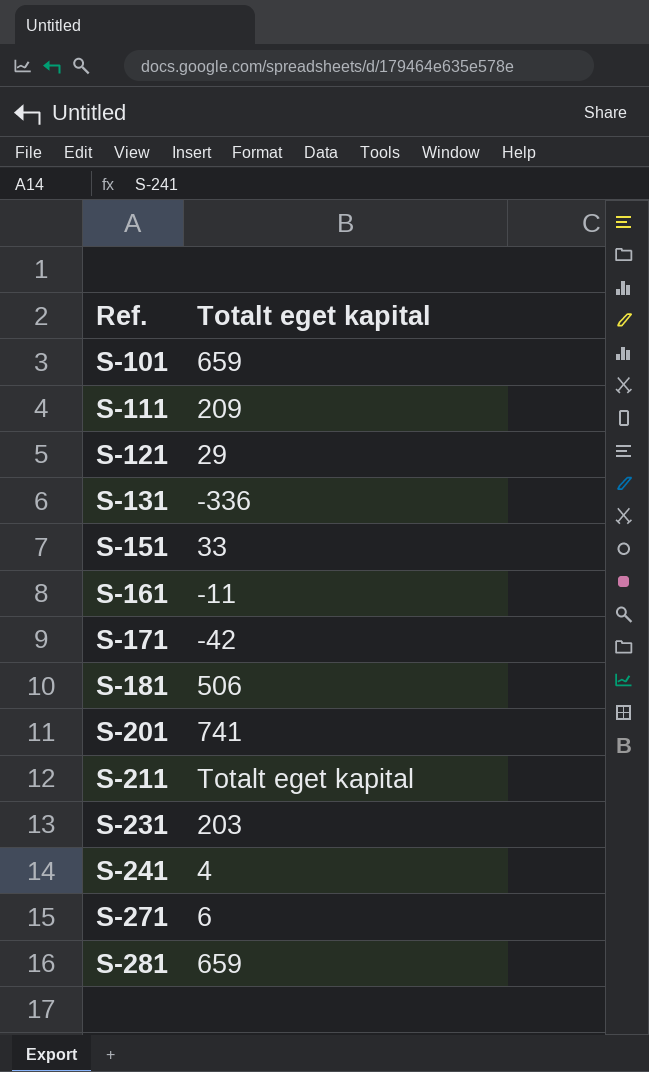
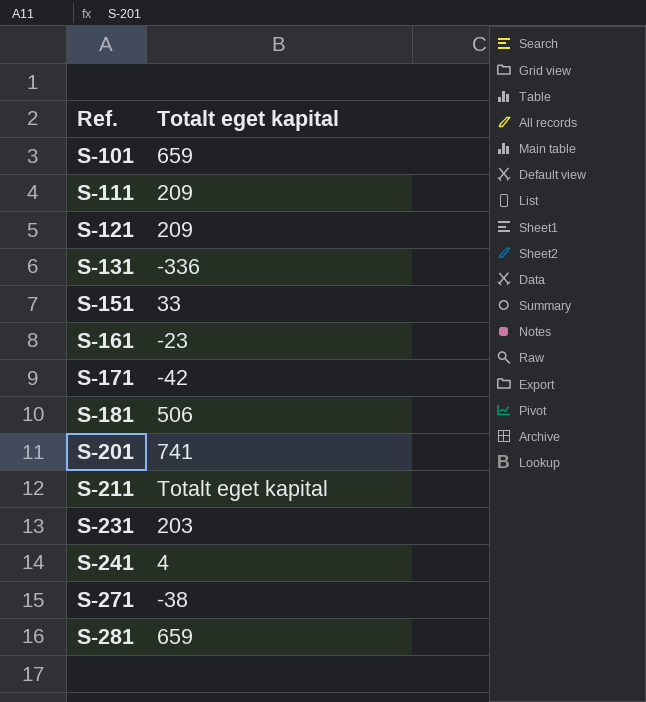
S-121 | Totalt eget kapital: 29 -> 209
S-161 | Totalt eget kapital: -11 -> -23
S-271 | Totalt eget kapital: 6 -> -38

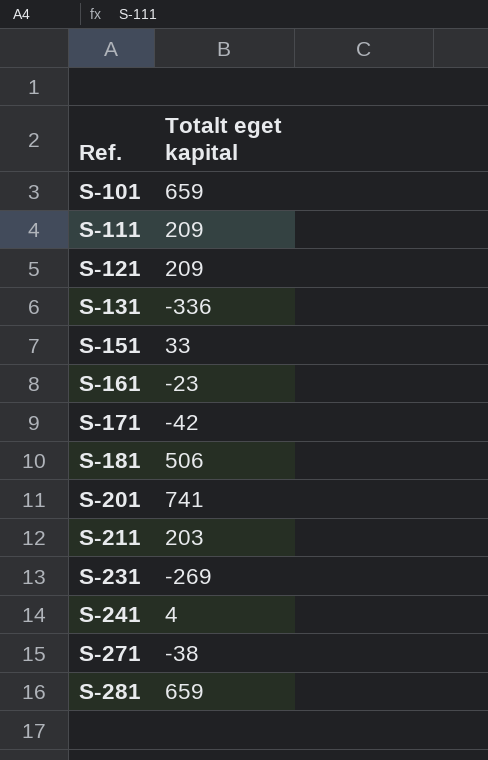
S-211 | Totalt eget kapital: Totalt eget kapital -> 203
S-231 | Totalt eget kapital: 203 -> -269

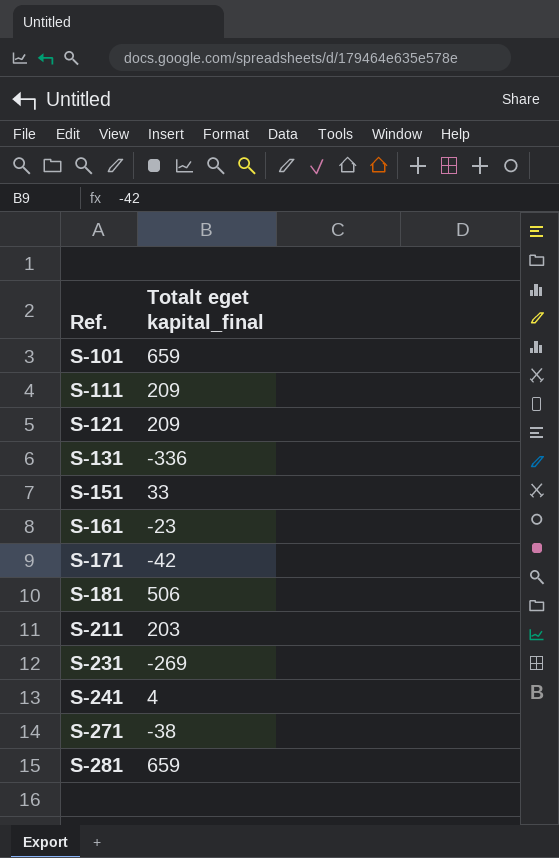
column name: Totalt eget kapital -> Totalt eget kapital_final
row S-201: 741 -> none

